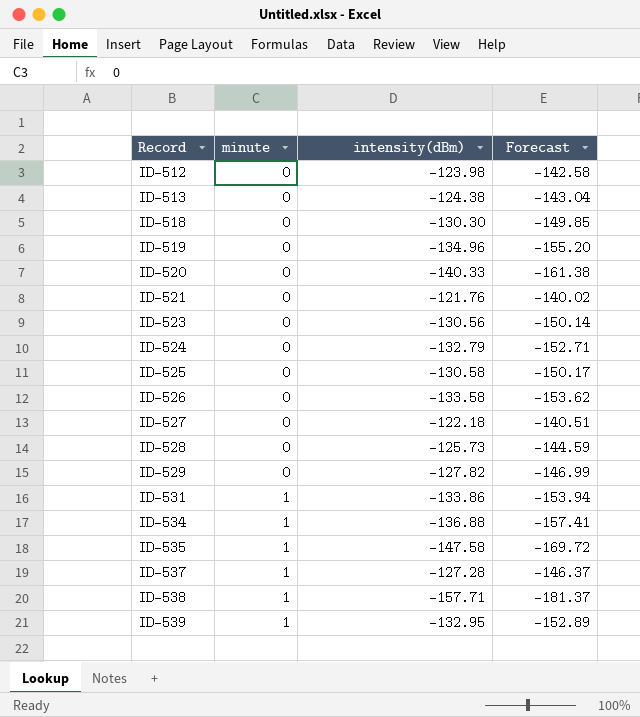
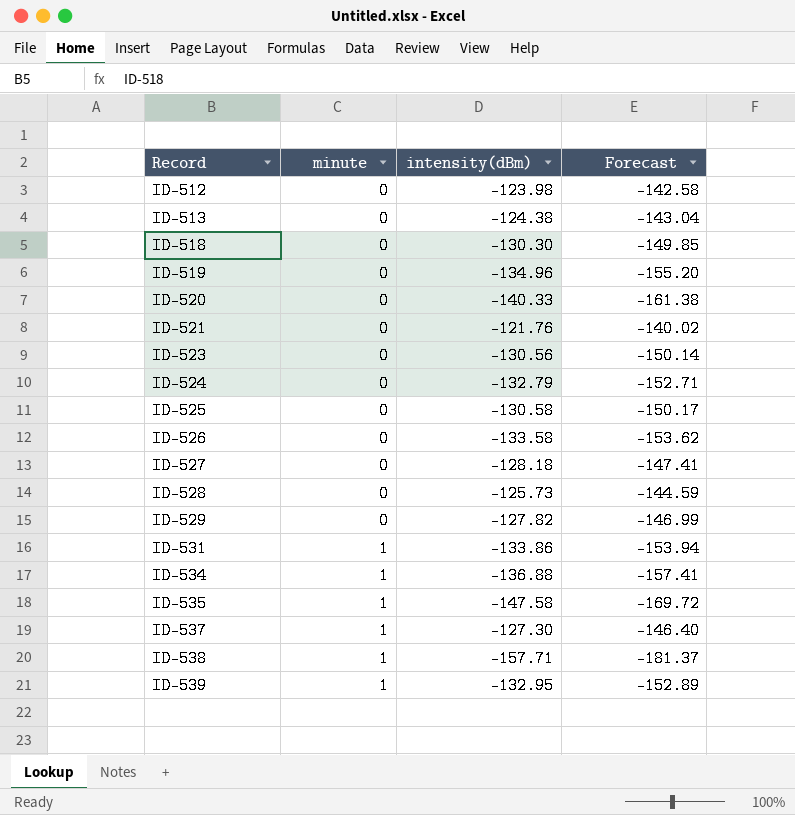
ID-527 | intensity(dBm): -122.18 -> -128.18
ID-527 | Forecast: -140.51 -> -147.41
ID-537 | intensity(dBm): -127.28 -> -127.30
ID-537 | Forecast: -146.37 -> -146.40

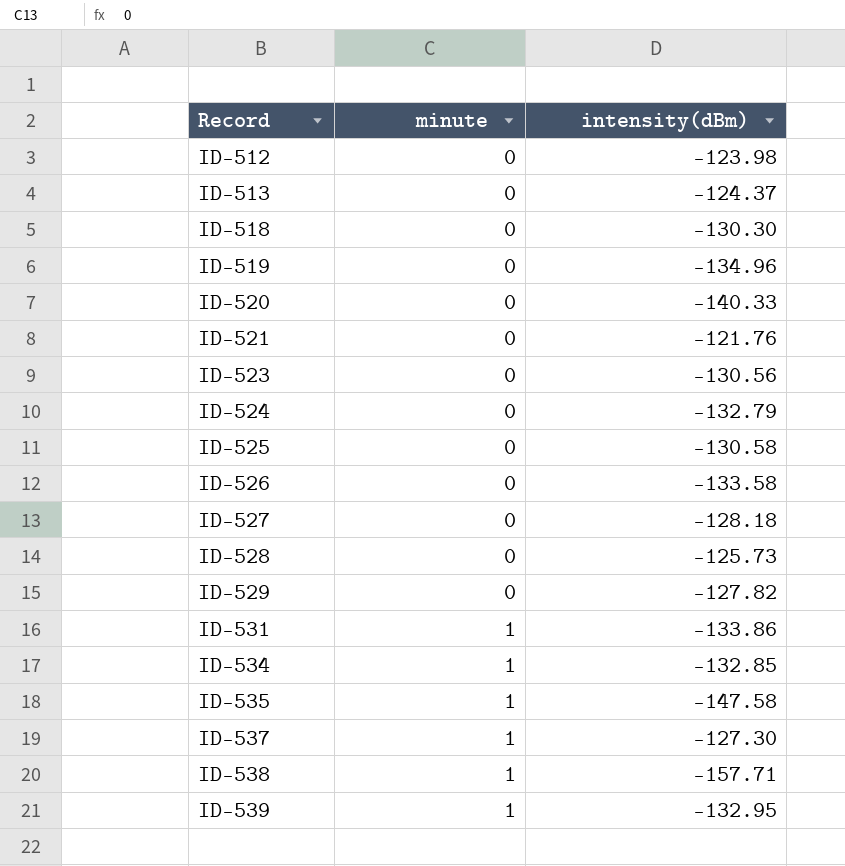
column Forecast | formula: [intensity(dBm)] * 1.15 -> none
ID-513 | intensity(dBm): -124.38 -> -124.37
ID-534 | intensity(dBm): -136.88 -> -132.85

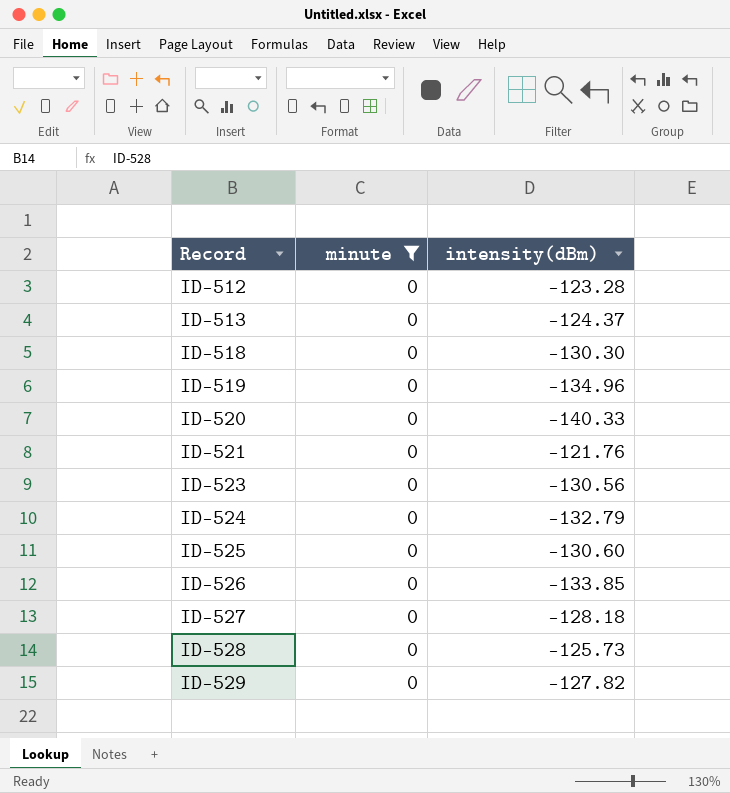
filter: none -> minute = 0
ID-512 | intensity(dBm): -123.98 -> -123.28
ID-525 | intensity(dBm): -130.58 -> -130.60
ID-526 | intensity(dBm): -133.58 -> -133.85

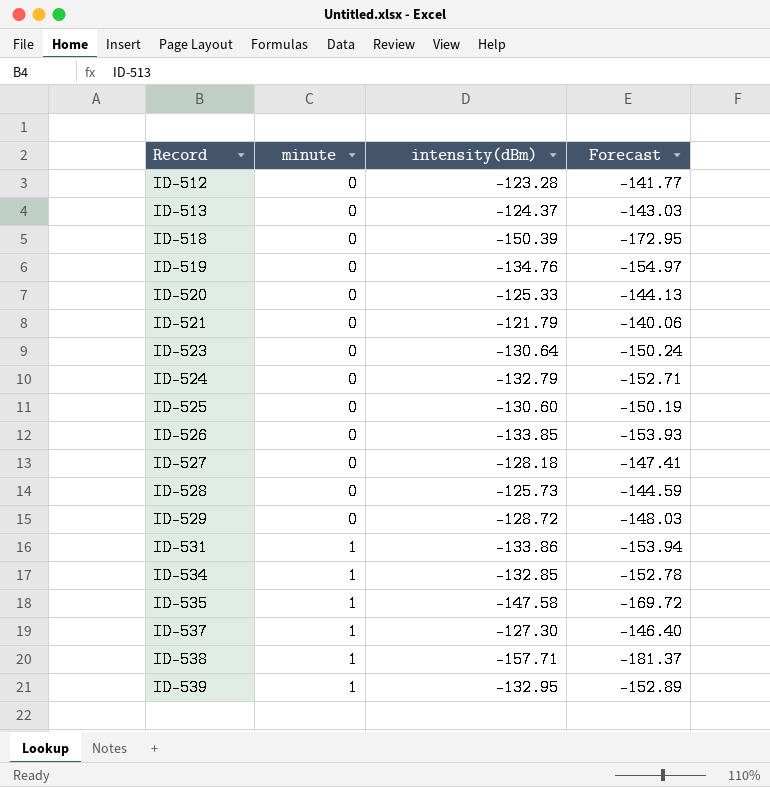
filter: minute = 0 -> none
column Forecast | formula: none -> [intensity(dBm)] * 1.15
ID-518 | intensity(dBm): -130.30 -> -150.39
ID-519 | intensity(dBm): -134.96 -> -134.76
ID-520 | intensity(dBm): -140.33 -> -125.33
ID-521 | intensity(dBm): -121.76 -> -121.79
ID-523 | intensity(dBm): -130.56 -> -130.64
ID-529 | intensity(dBm): -127.82 -> -128.72

